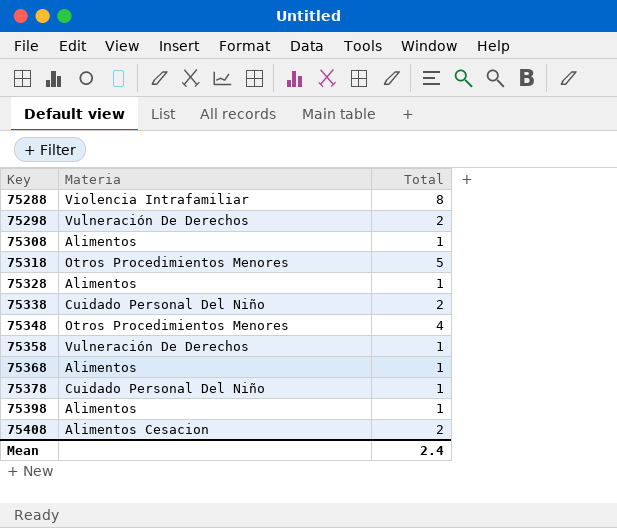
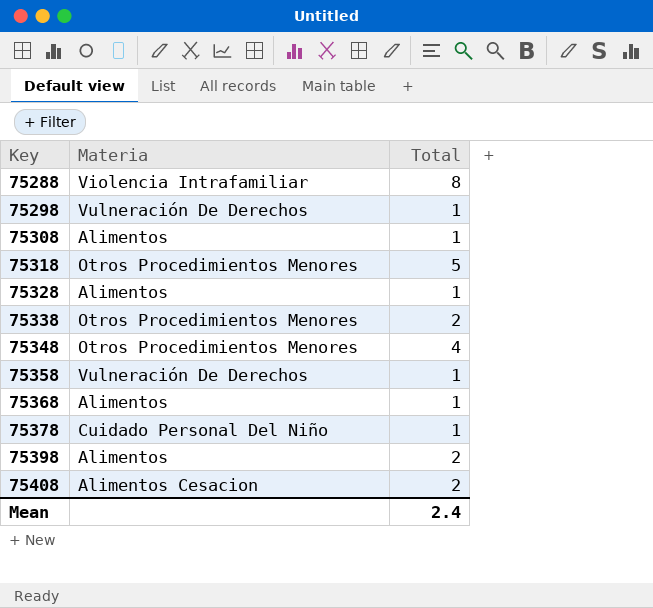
75298 | Total: 2 -> 1
75338 | Materia: Cuidado Personal Del Niño -> Otros Procedimientos Menores
75398 | Total: 1 -> 2

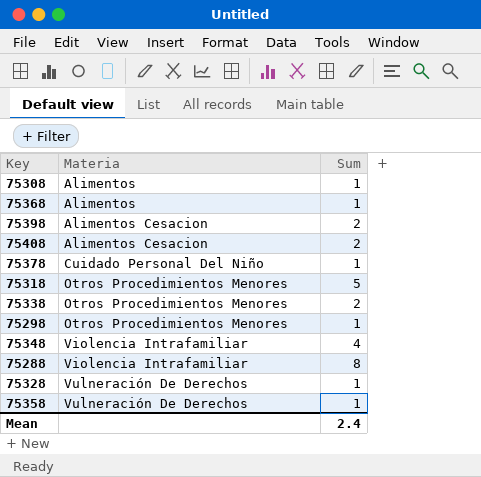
row order: Key ascending -> Materia ascending
column name: Total -> Sum
75398 | Materia: Alimentos -> Alimentos Cesacion
75298 | Materia: Vulneración De Derechos -> Otros Procedimientos Menores
75348 | Materia: Otros Procedimientos Menores -> Violencia Intrafamiliar
75328 | Materia: Alimentos -> Vulneración De Derechos

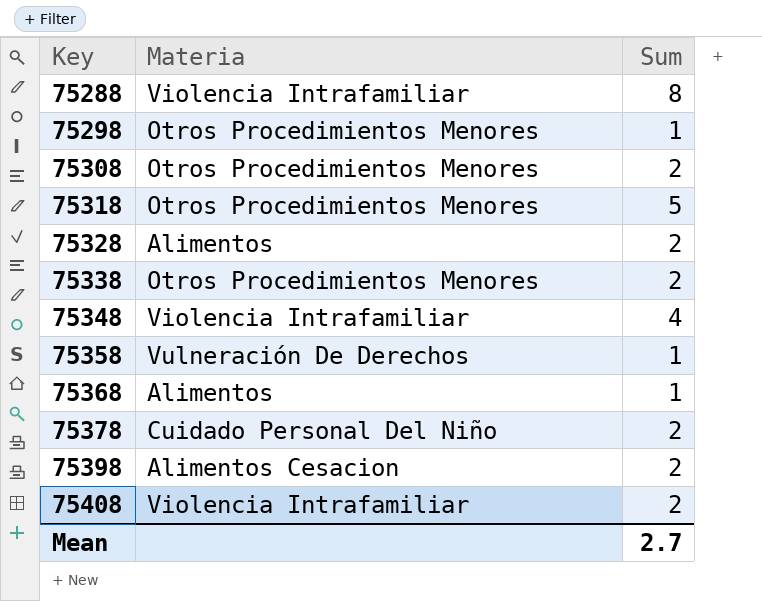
row order: Materia ascending -> Key ascending
75308 | Materia: Alimentos -> Otros Procedimientos Menores
75308 | Sum: 1 -> 2
75328 | Materia: Vulneración De Derechos -> Alimentos
75328 | Sum: 1 -> 2
75378 | Sum: 1 -> 2
75408 | Materia: Alimentos Cesacion -> Violencia Intrafamiliar
Mean | Sum: 2.4 -> 2.7

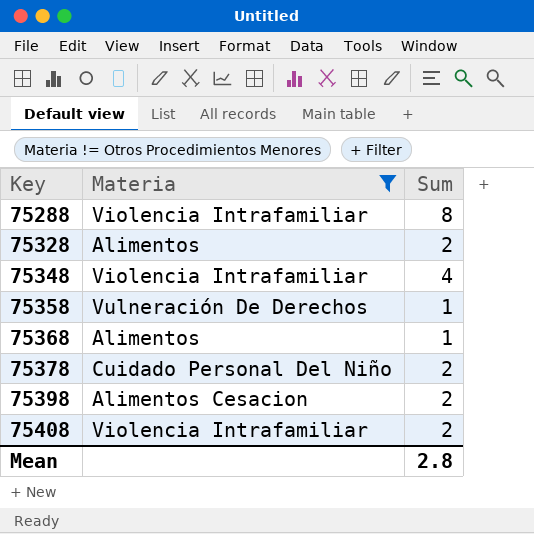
filter: none -> Materia != Otros Procedimientos Menores
Mean | Sum: 2.7 -> 2.8

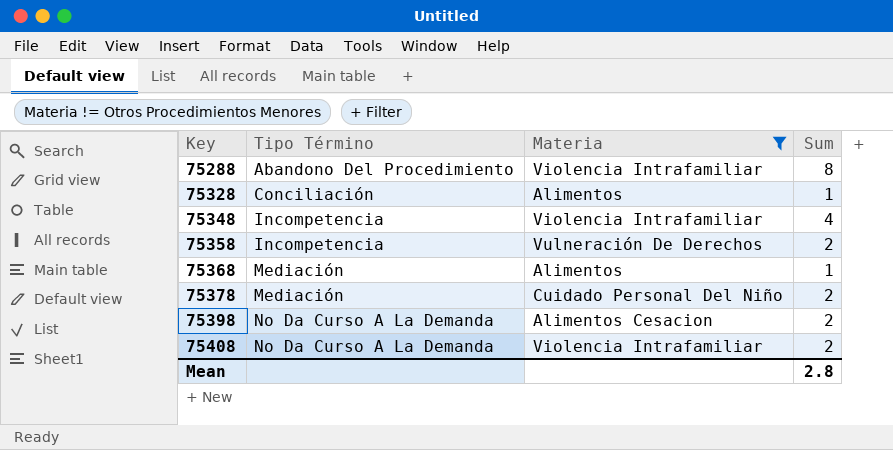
column Tipo Término | position: none -> 2
75328 | Sum: 2 -> 1
75358 | Sum: 1 -> 2

